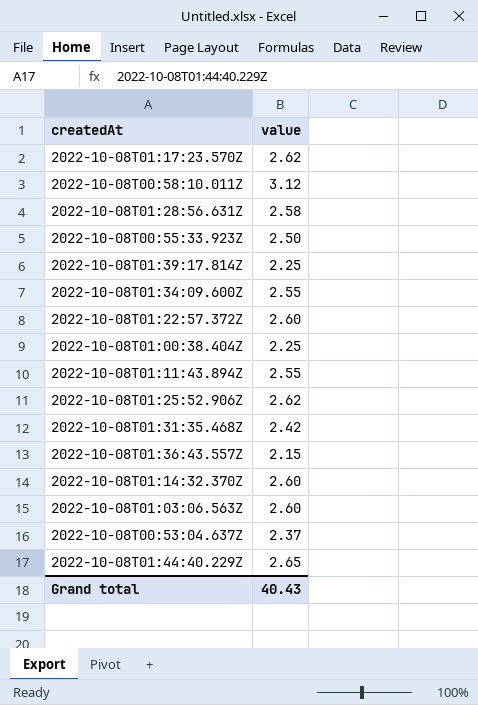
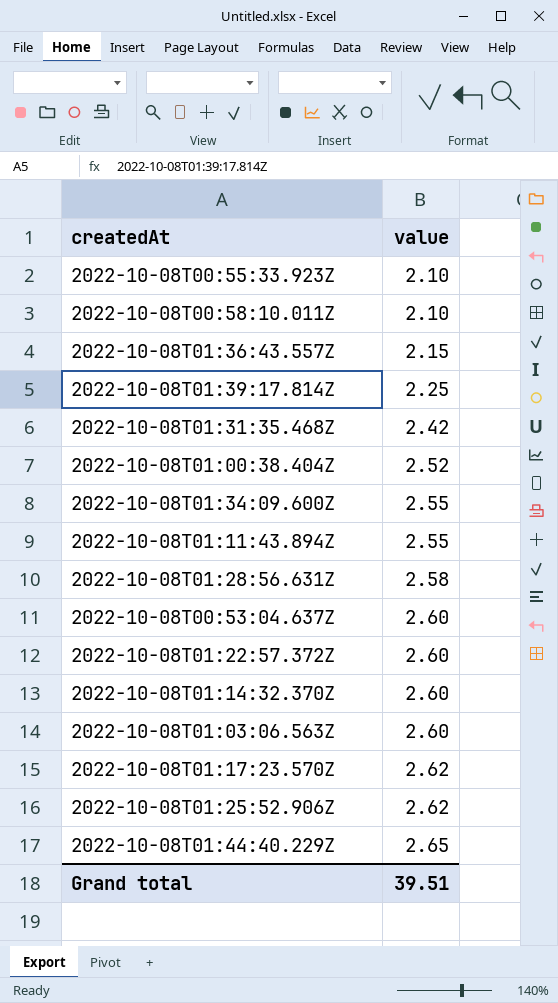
row order: none -> value ascending
2022-10-08T00:55:33.923Z | value: 2.50 -> 2.10
2022-10-08T00:58:10.011Z | value: 3.12 -> 2.10
2022-10-08T01:00:38.404Z | value: 2.25 -> 2.52
2022-10-08T00:53:04.637Z | value: 2.37 -> 2.60
Grand total | value: 40.43 -> 39.51

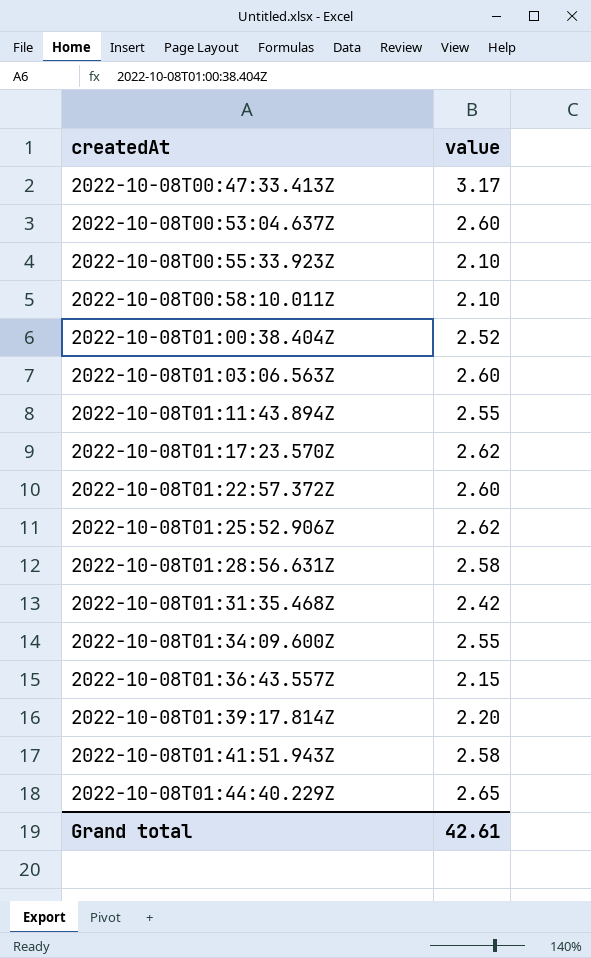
row order: value ascending -> createdAt ascending
row 2022-10-08T01:14:32.370Z: 2.60 -> none
row 2022-10-08T00:47:33.413Z: none -> 3.17
2022-10-08T01:39:17.814Z | value: 2.25 -> 2.20
row 2022-10-08T01:41:51.943Z: none -> 2.58
Grand total | value: 39.51 -> 42.61

